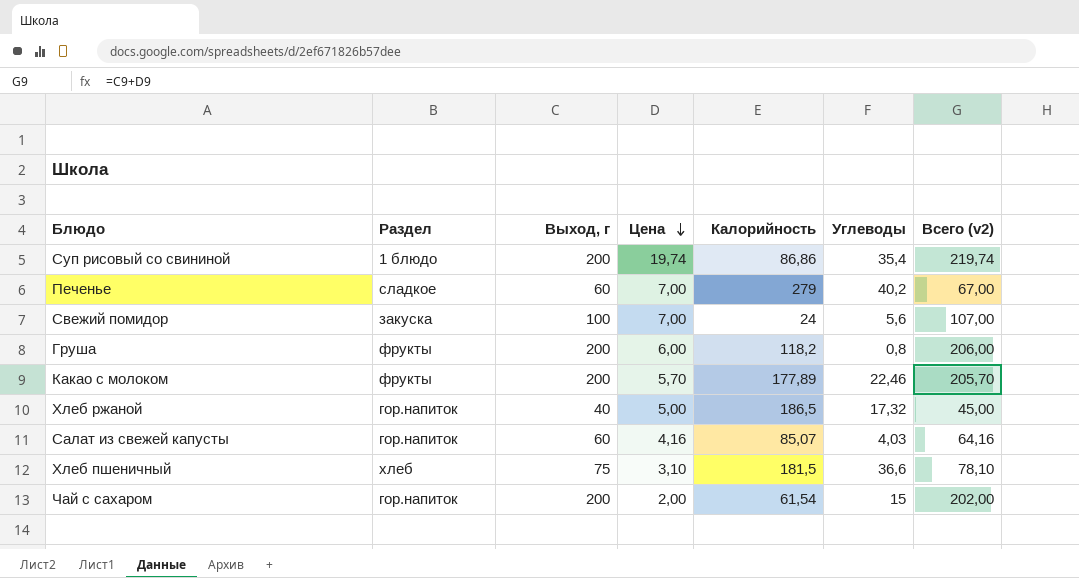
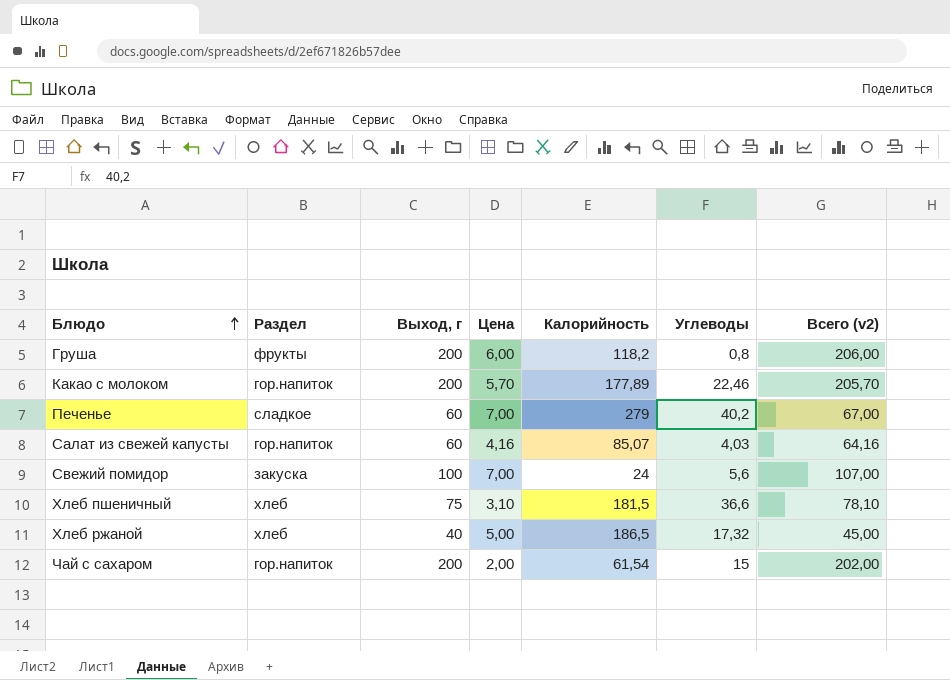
row order: Цена descending -> Блюдо ascending
row Суп рисовый со свининой: 1 блюдо | 200 | 19,74 | 86,86 | 35,4 | 219,74 -> none
Какао с молоком | Раздел: фрукты -> гор.напиток
Хлеб ржаной | Раздел: гор.напиток -> хлеб

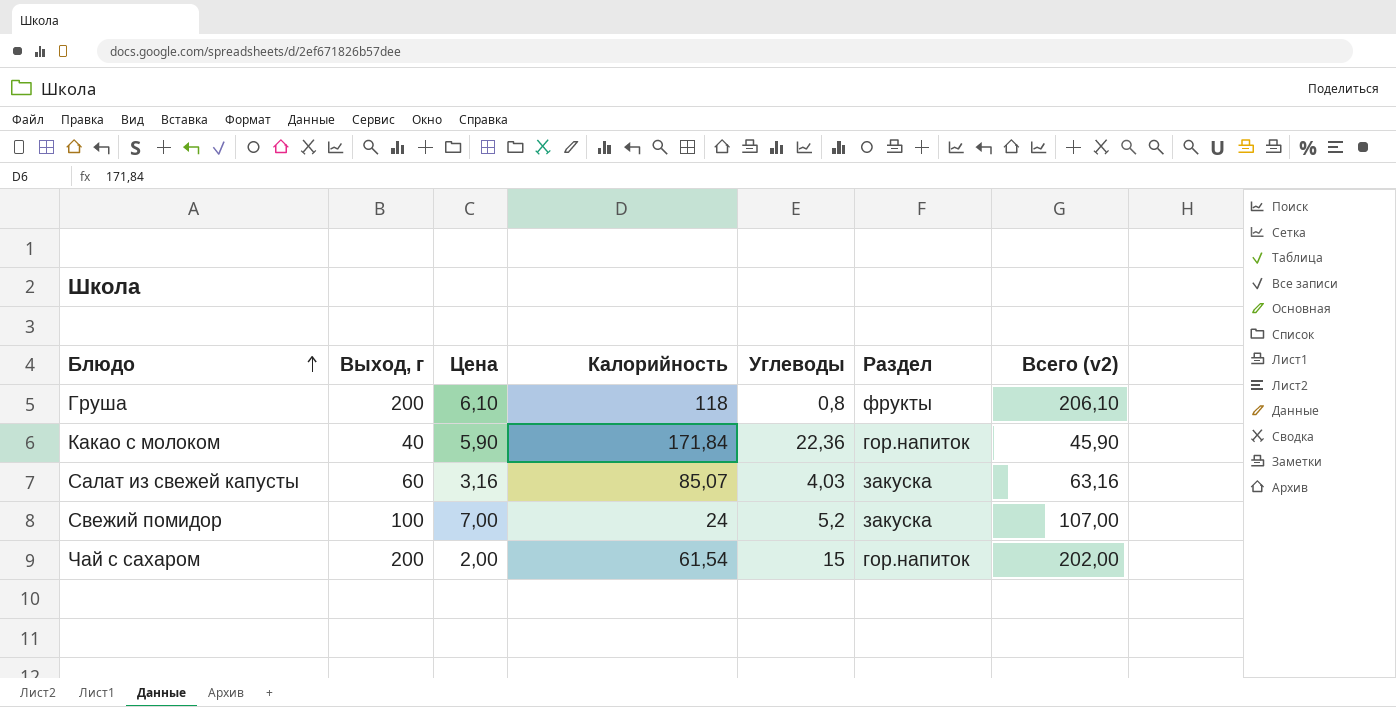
column Раздел | position: 2 -> 6
row Печенье: сладкое | 60 | 7,00 | 279 | 40,2 | 67,00 -> none
row Хлеб пшеничный: хлеб | 75 | 3,10 | 181,5 | 36,6 | 78,10 -> none
row Хлеб ржаной: хлеб | 40 | 5,00 | 186,5 | 17,32 | 45,00 -> none
Груша | Цена: 6,00 -> 6,10
Груша | Калорийность: 118,2 -> 118
Груша | Всего (v2): 206,00 -> 206,10
Какао с молоком | Выход, г: 200 -> 40
Какао с молоком | Цена: 5,70 -> 5,90
Какао с молоком | Калорийность: 177,89 -> 171,84
Какао с молоком | Углеводы: 22,46 -> 22,36
Какао с молоком | Всего (v2): 205,70 -> 45,90
Салат из свежей капусты | Цена: 4,16 -> 3,16
Салат из свежей капусты | Раздел: гор.напиток -> закуска
Салат из свежей капусты | Всего (v2): 64,16 -> 63,16
Свежий помидор | Углеводы: 5,6 -> 5,2

